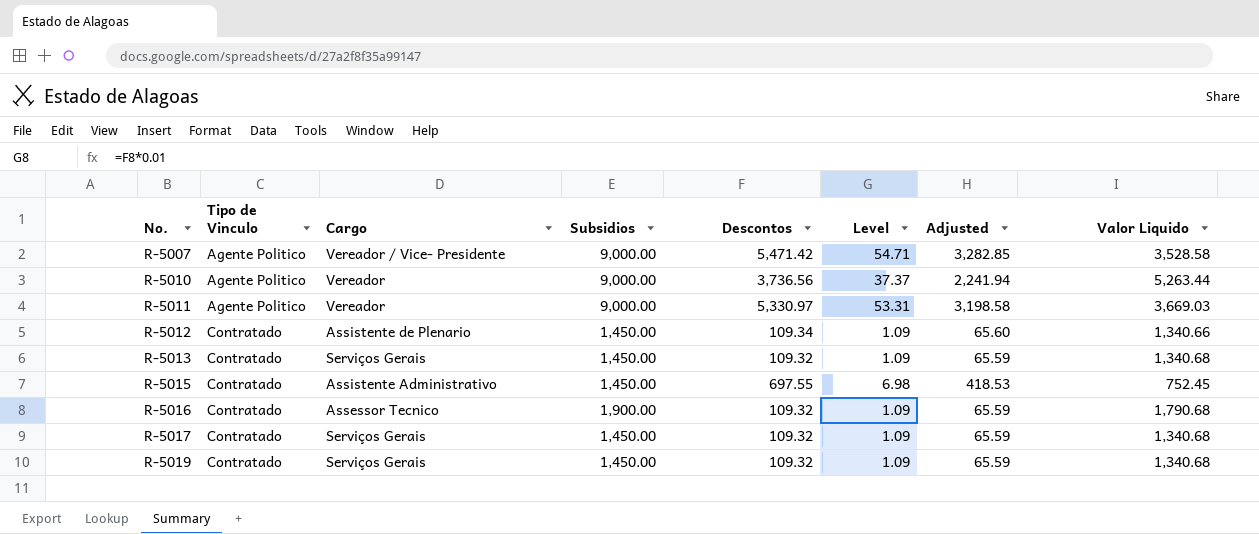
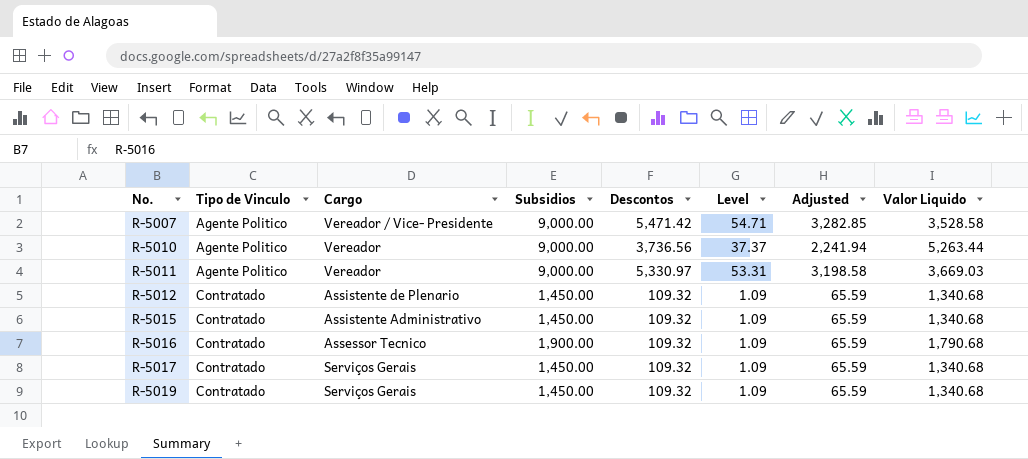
row R-5013: Contratado | Serviços Gerais | 1,450.00 | 109.32 | 1.09 | 65.59 | 1,340.68 -> none
R-5012 | Descontos: 109.34 -> 109.32
R-5012 | Adjusted: 65.60 -> 65.59
R-5012 | Valor Liquido: 1,340.66 -> 1,340.68
R-5015 | Descontos: 697.55 -> 109.32
R-5015 | Level: 6.98 -> 1.09
R-5015 | Adjusted: 418.53 -> 65.59
R-5015 | Valor Liquido: 752.45 -> 1,340.68

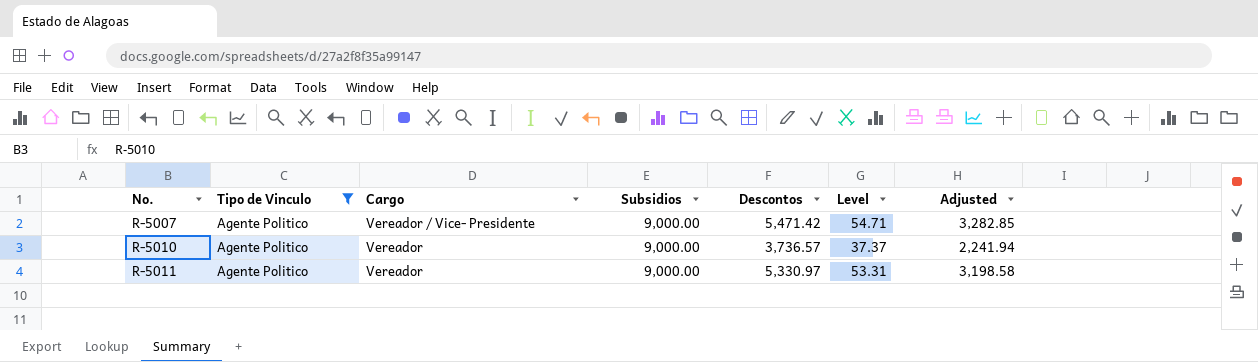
filter: none -> Tipo de Vinculo = Agente Politico
column Valor Liquido | formula: [Subsidios] - [Descontos] -> none
R-5010 | Descontos: 3,736.56 -> 3,736.57

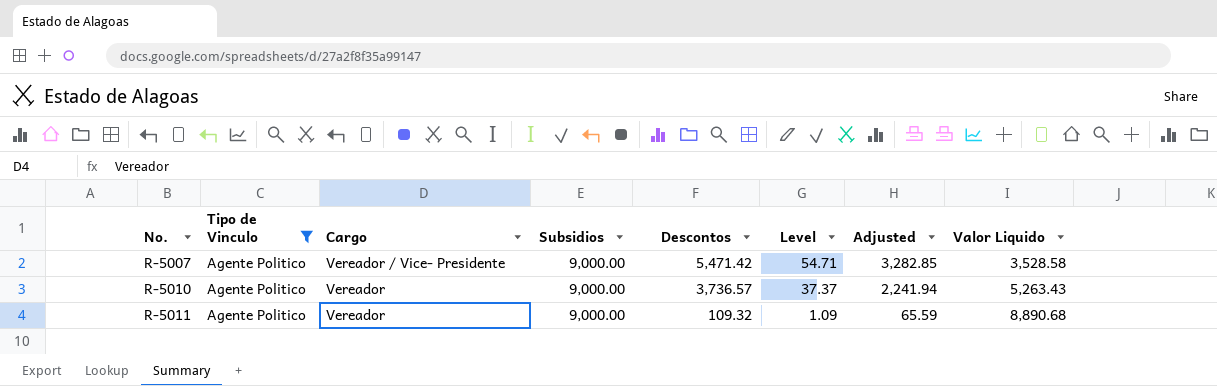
column Valor Liquido | formula: none -> [Subsidios] - [Descontos]
R-5011 | Descontos: 5,330.97 -> 109.32
R-5011 | Level: 53.31 -> 1.09
R-5011 | Adjusted: 3,198.58 -> 65.59

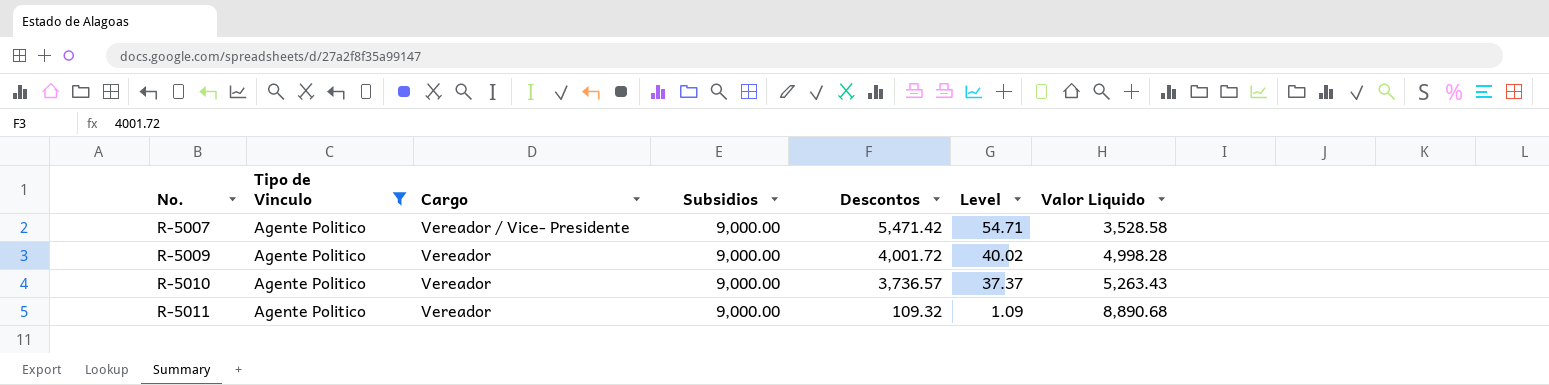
column Adjusted | formula: [Descontos] * 0.6 -> none
row R-5009: none -> Agente Politico | Vereador | 9,000.00 | 4,001.72 | 40.02 | 4,998.28

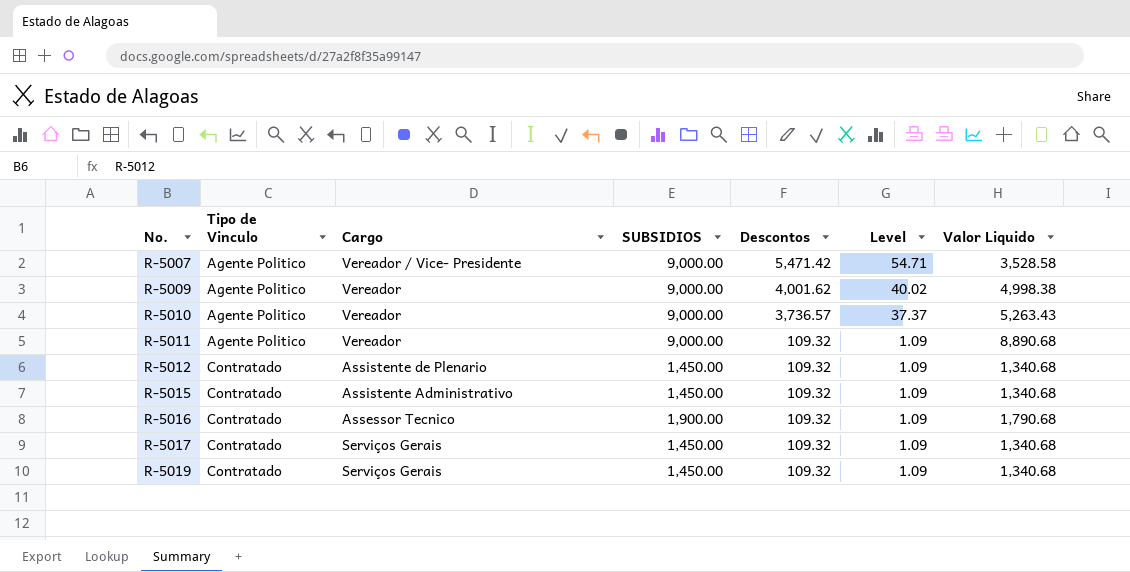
filter: Tipo de Vinculo = Agente Politico -> none
column name: Subsidios -> SUBSIDIOS
R-5009 | Descontos: 4,001.72 -> 4,001.62
R-5009 | Valor Liquido: 4,998.28 -> 4,998.38

